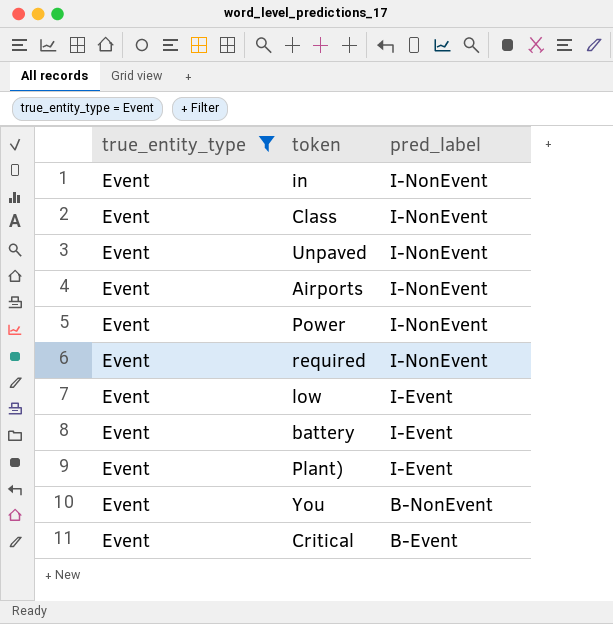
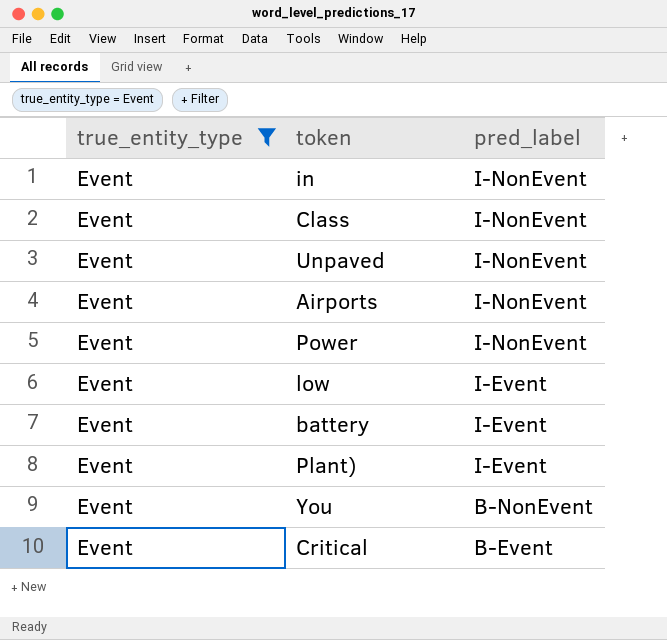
row required: Event | I-NonEvent -> none

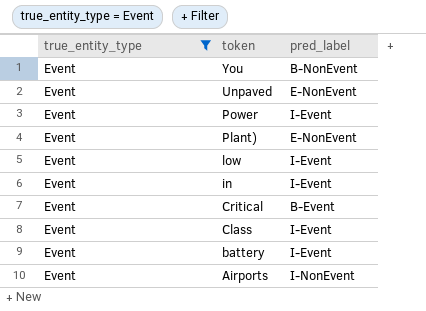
row order: pred_label descending -> token descending
Unpaved | pred_label: I-NonEvent -> E-NonEvent
Power | pred_label: I-NonEvent -> I-Event
Plant) | pred_label: I-Event -> E-NonEvent
in | pred_label: I-NonEvent -> I-Event
Class | pred_label: I-NonEvent -> I-Event

